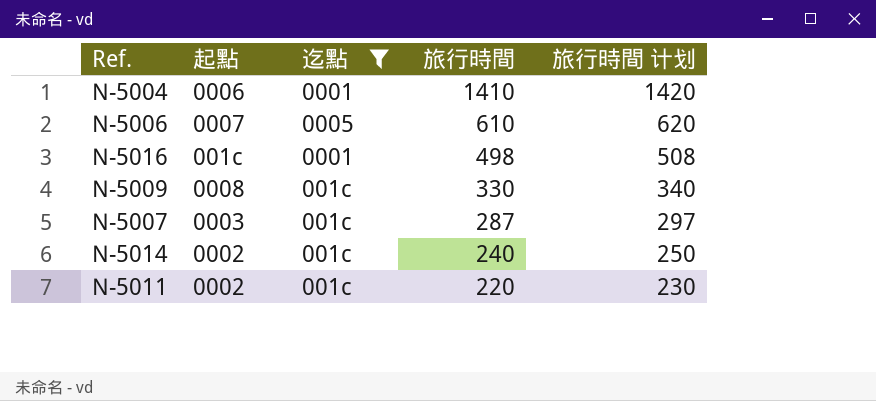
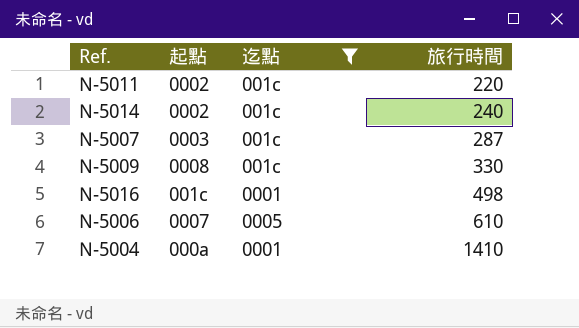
row order: 旅行時間 descending -> 旅行時間 ascending
column 旅行時間 计划 | formula: [旅行時間] + 10 -> none
N-5004 | 起點: 0006 -> 000a

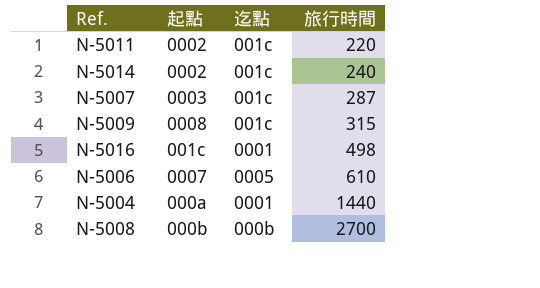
filter: 迄點 != 000b -> none
N-5009 | 旅行時間: 330 -> 315
N-5004 | 旅行時間: 1410 -> 1440

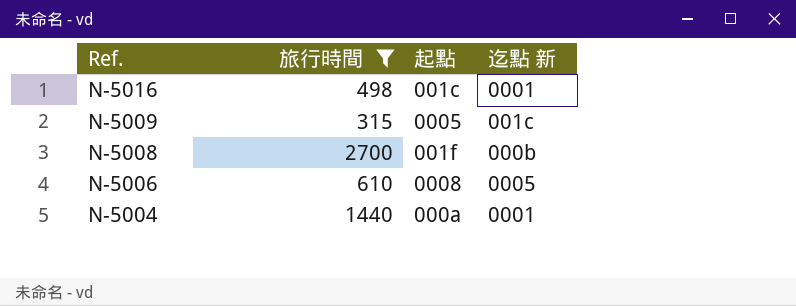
filter: none -> 旅行時間 >= 315
row order: 旅行時間 ascending -> Ref. descending
column 旅行時間 | position: 4 -> 2
column name: 迄點 -> 迄點 新
N-5009 | 起點: 0008 -> 0005
N-5008 | 起點: 000b -> 001f
N-5006 | 起點: 0007 -> 0008

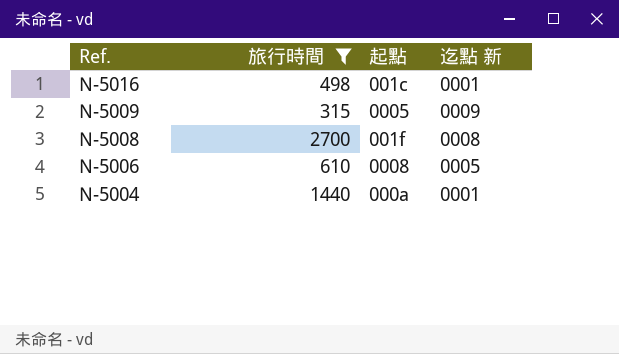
N-5009 | 迄點 新: 001c -> 0009
N-5008 | 迄點 新: 000b -> 0008

